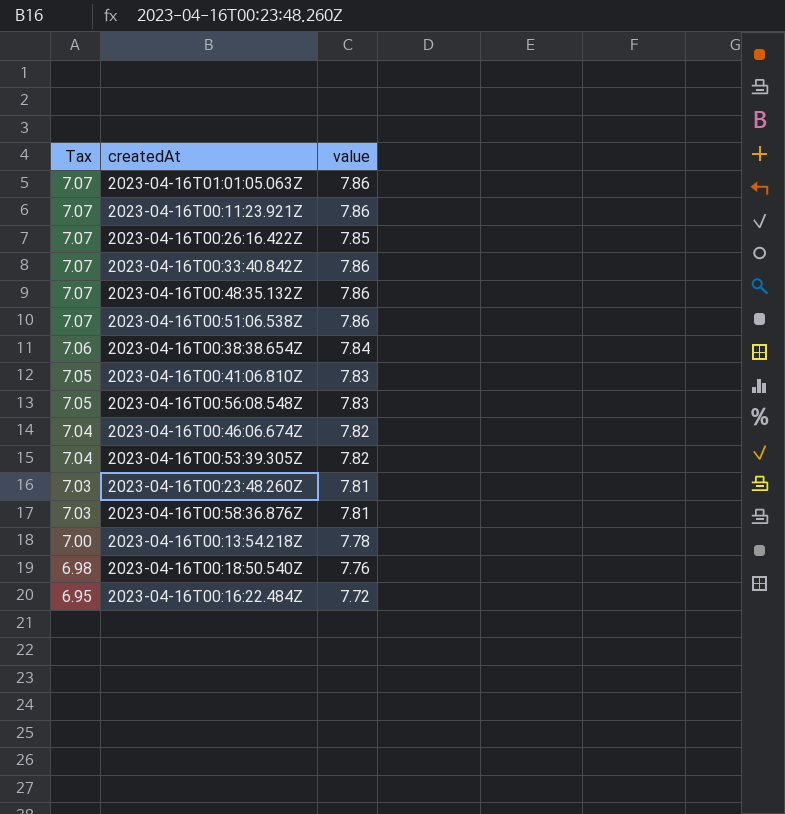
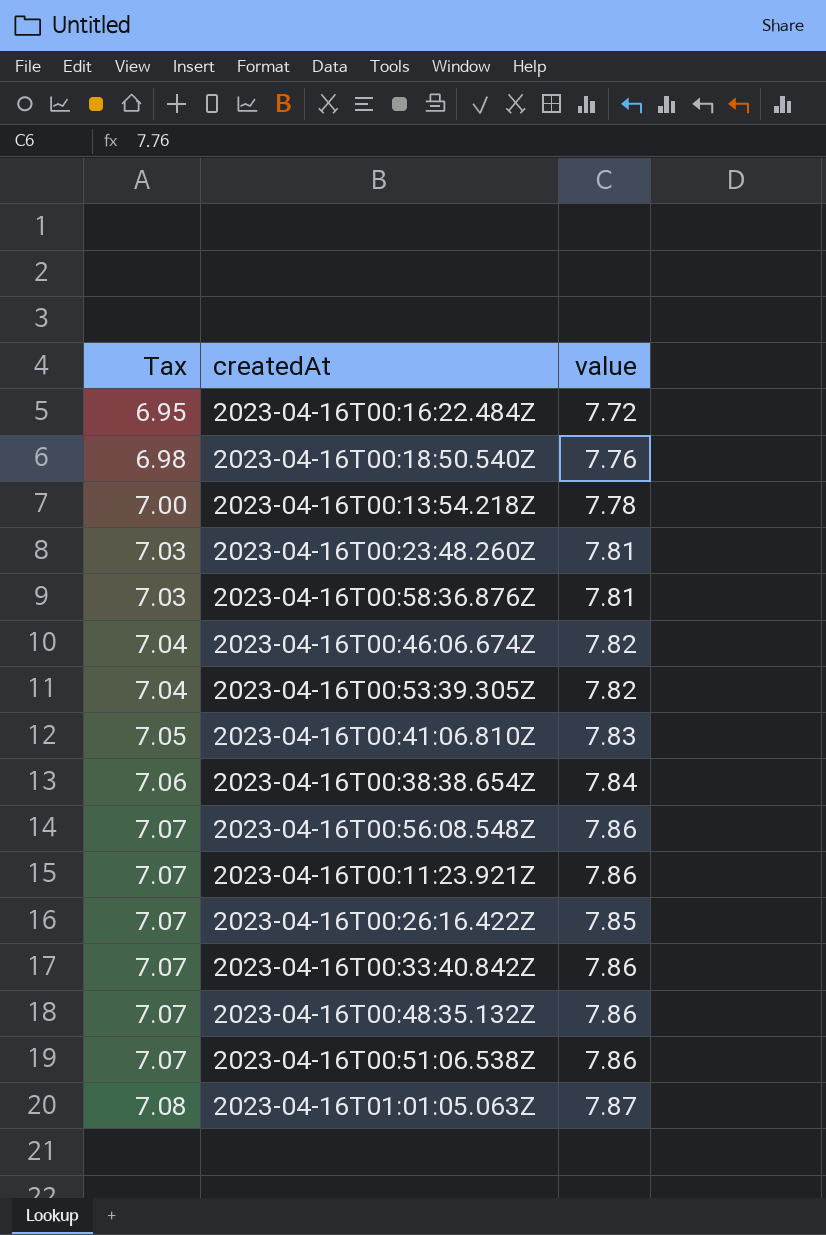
row order: Tax descending -> Tax ascending
2023-04-16T00:56:08.548Z | Tax: 7.05 -> 7.07
2023-04-16T00:56:08.548Z | value: 7.83 -> 7.86
2023-04-16T01:01:05.063Z | Tax: 7.07 -> 7.08
2023-04-16T01:01:05.063Z | value: 7.86 -> 7.87

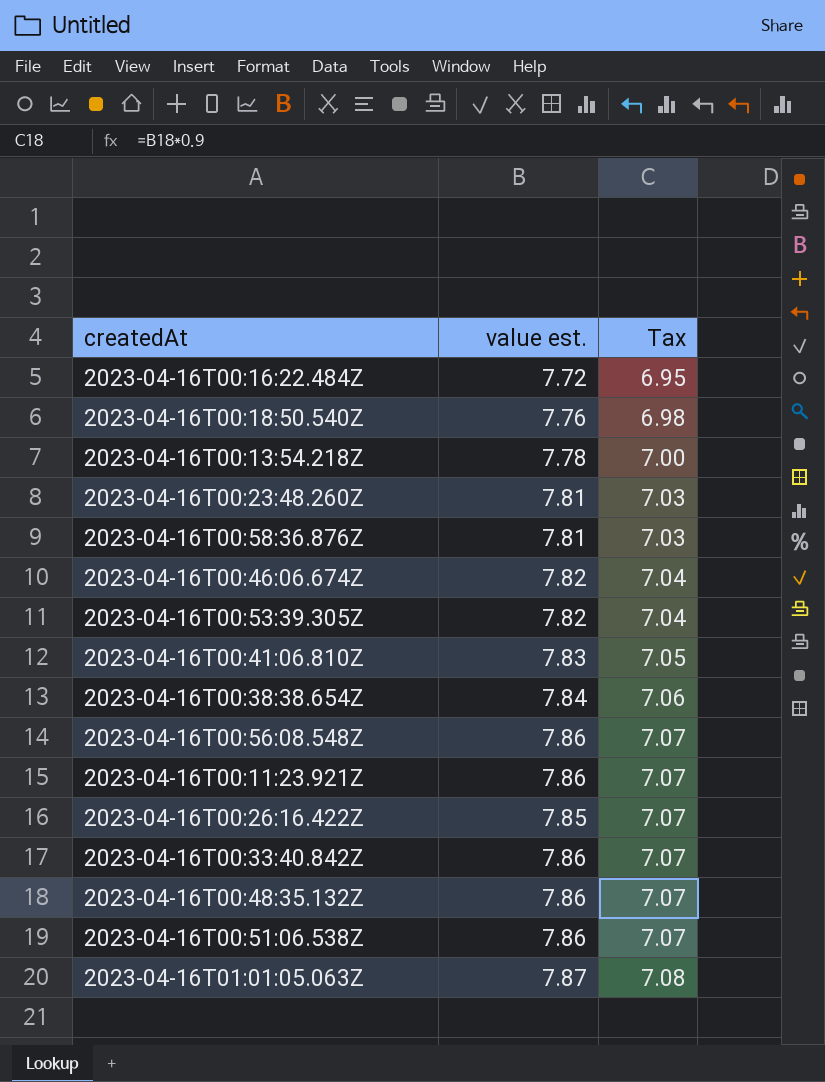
column name: value -> value est.
column Tax | position: 1 -> 3

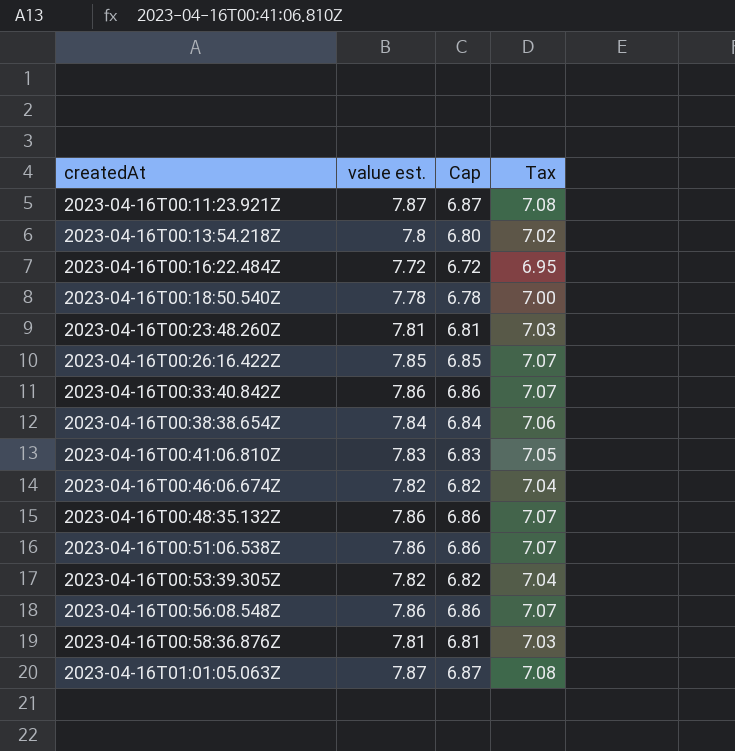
row order: Tax ascending -> createdAt ascending
column Cap | formula: none -> [value est.] - 1
2023-04-16T00:11:23.921Z | value est.: 7.86 -> 7.87
2023-04-16T00:11:23.921Z | Tax: 7.07 -> 7.08
2023-04-16T00:13:54.218Z | value est.: 7.78 -> 7.8
2023-04-16T00:13:54.218Z | Tax: 7.00 -> 7.02
2023-04-16T00:18:50.540Z | value est.: 7.76 -> 7.78
2023-04-16T00:18:50.540Z | Tax: 6.98 -> 7.00

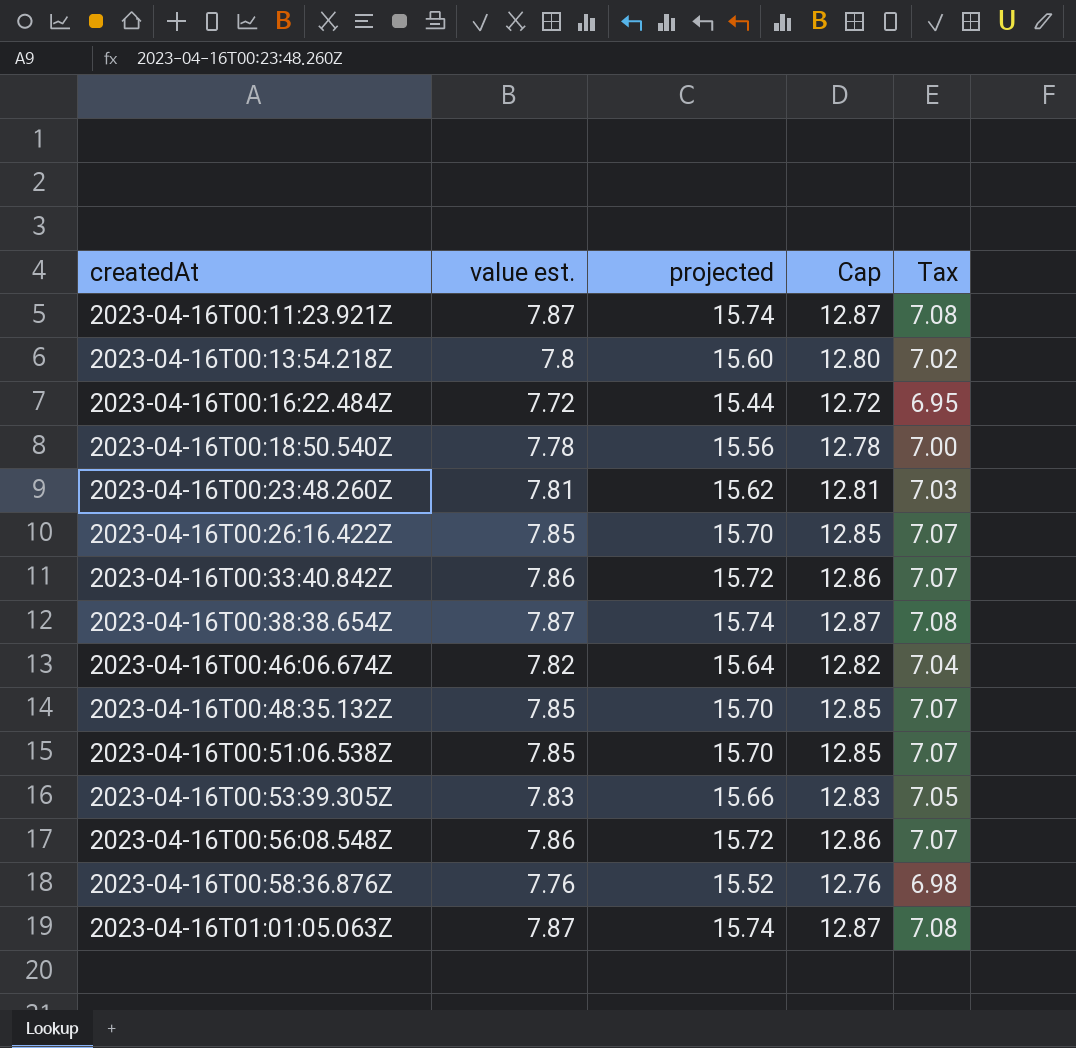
column projected | formula: none -> [value est.] * 2
column Cap | formula: [value est.] - 1 -> [value est.] + 5
row 2023-04-16T00:41:06.810Z: 7.83 | 6.83 | 7.05 -> none
2023-04-16T00:38:38.654Z | value est.: 7.84 -> 7.87
2023-04-16T00:38:38.654Z | Tax: 7.06 -> 7.08
2023-04-16T00:48:35.132Z | value est.: 7.86 -> 7.85
2023-04-16T00:51:06.538Z | value est.: 7.86 -> 7.85
2023-04-16T00:53:39.305Z | value est.: 7.82 -> 7.83
2023-04-16T00:53:39.305Z | Tax: 7.04 -> 7.05
2023-04-16T00:58:36.876Z | value est.: 7.81 -> 7.76
2023-04-16T00:58:36.876Z | Tax: 7.03 -> 6.98

